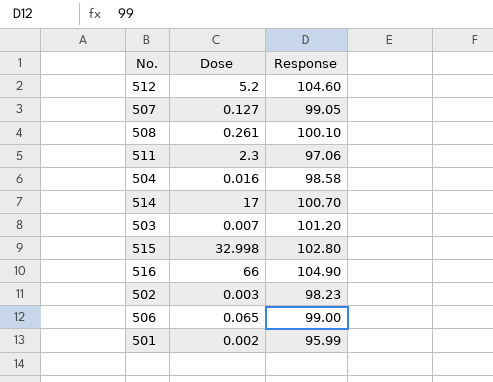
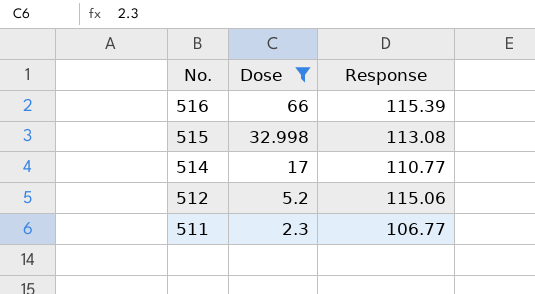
filter: none -> Dose >= 2.3
row order: none -> No. descending
516 | Response: 104.90 -> 115.39
515 | Response: 102.80 -> 113.08
514 | Response: 100.70 -> 110.77
512 | Response: 104.60 -> 115.06
511 | Response: 97.06 -> 106.77

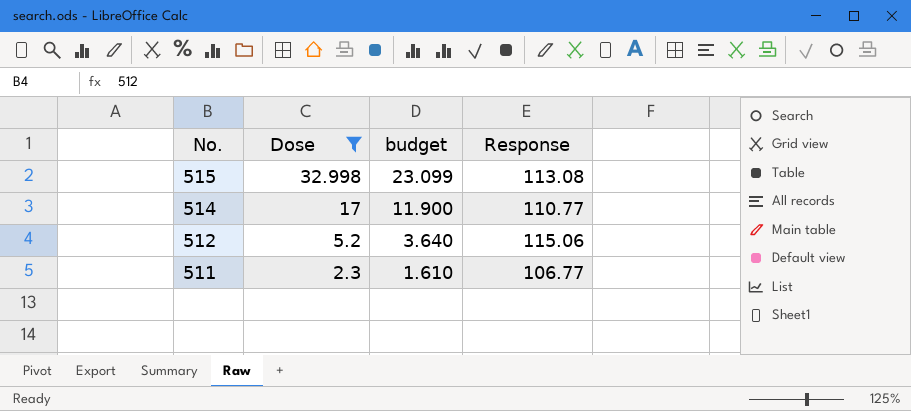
column budget | formula: none -> [Dose] * 0.7
row 516: 66 | 115.39 -> none

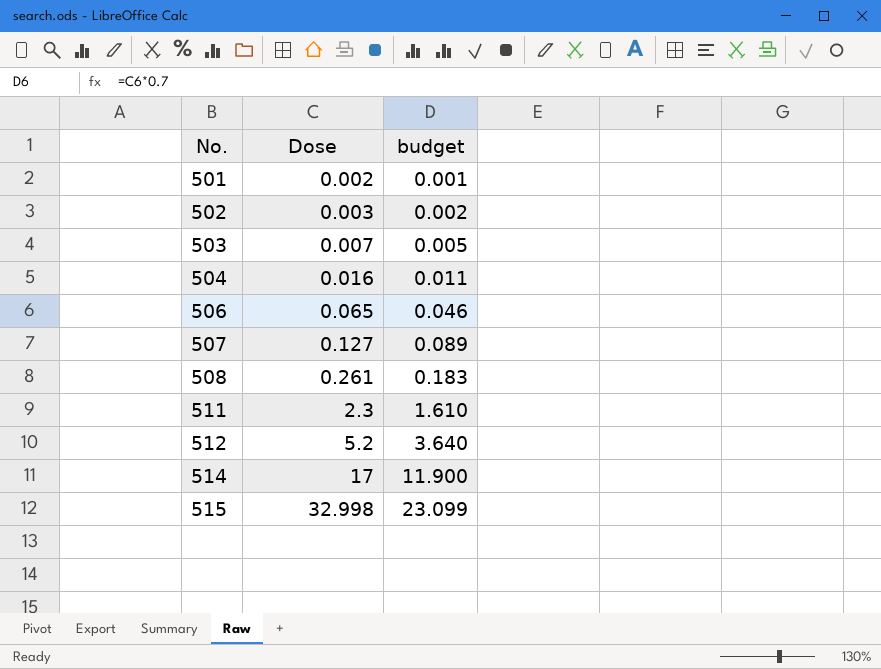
filter: Dose >= 2.3 -> none
row order: No. descending -> No. ascending
column Response | position: 4 -> none

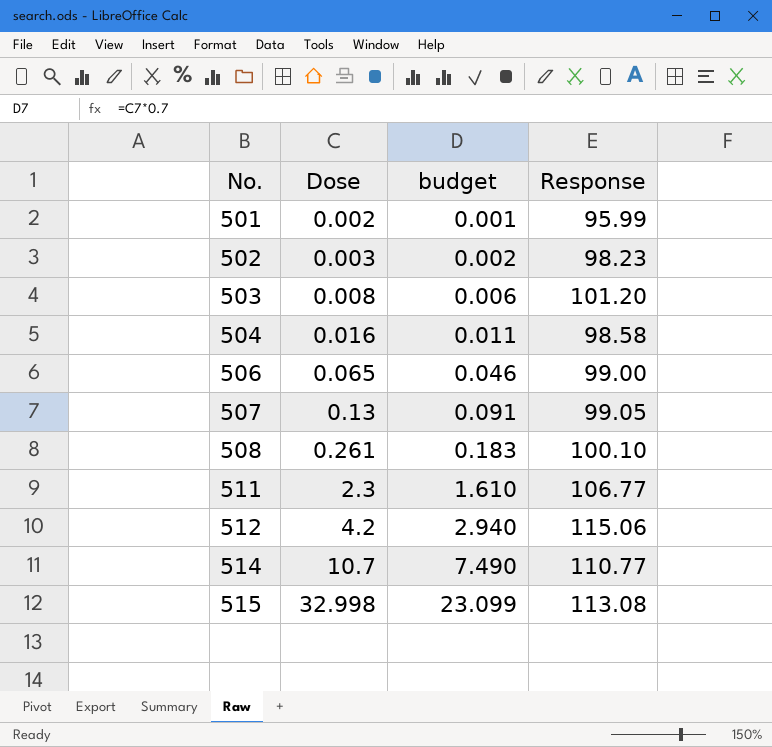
column Response | position: none -> 4
503 | Dose: 0.007 -> 0.008
503 | budget: 0.005 -> 0.006
507 | Dose: 0.127 -> 0.13
507 | budget: 0.089 -> 0.091
512 | Dose: 5.2 -> 4.2
512 | budget: 3.640 -> 2.940
514 | Dose: 17 -> 10.7
514 | budget: 11.900 -> 7.490

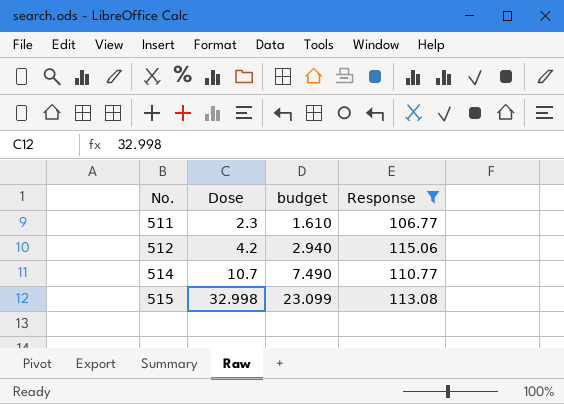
filter: none -> Response >= 106.77

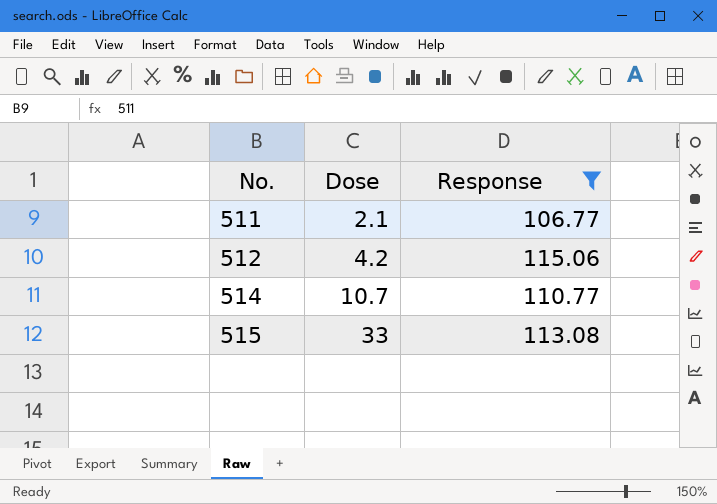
column budget | formula: [Dose] * 0.7 -> none
511 | Dose: 2.3 -> 2.1
515 | Dose: 32.998 -> 33

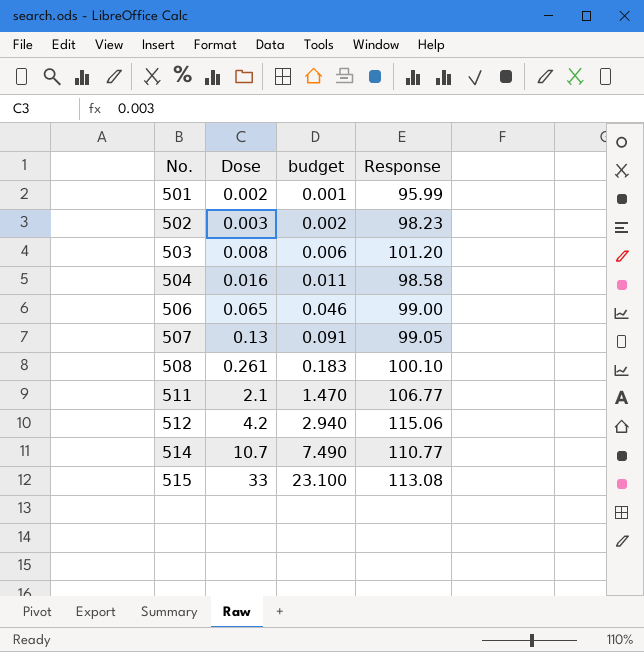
filter: Response >= 106.77 -> none
column budget | formula: none -> [Dose] * 0.7

